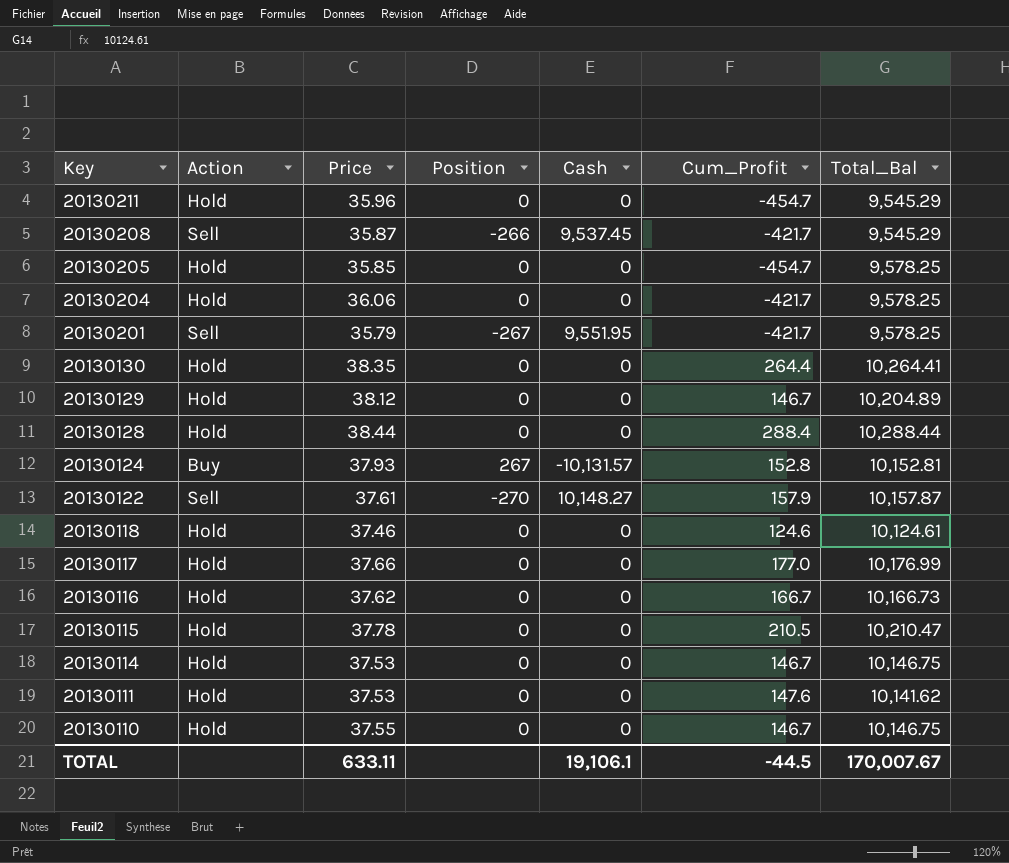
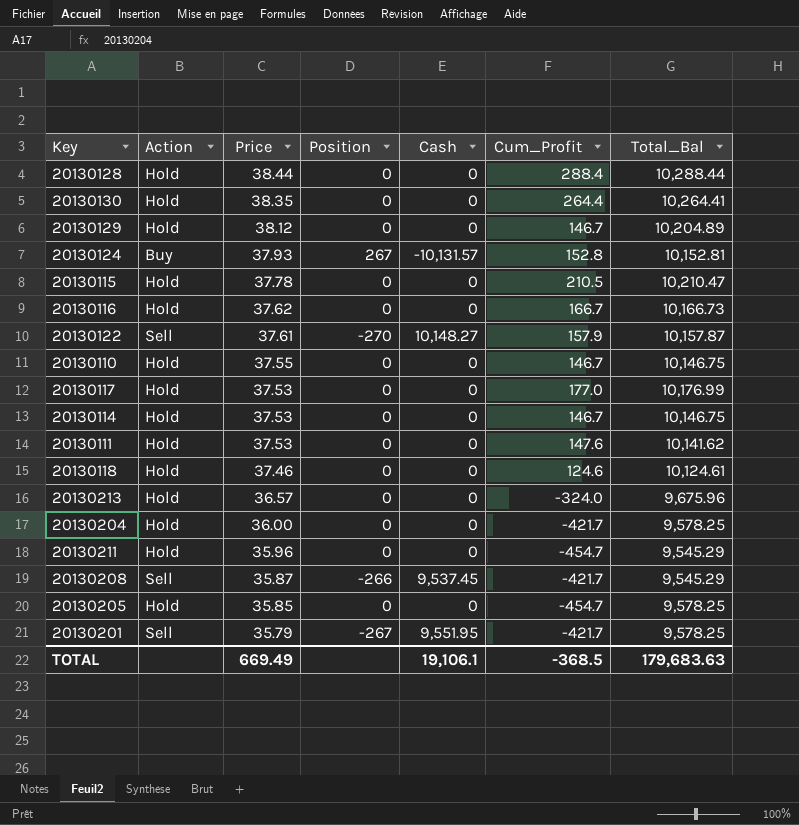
row order: Key descending -> Price descending
20130117 | Price: 37.66 -> 37.53
row 20130213: none -> Hold | 36.57 | 0 | 0 | -324.0 | 9,675.96
20130204 | Price: 36.06 -> 36.00
TOTAL | Price: 633.11 -> 669.49
TOTAL | Cum_Profit: -44.5 -> -368.5
TOTAL | Total_Bal: 170,007.67 -> 179,683.63

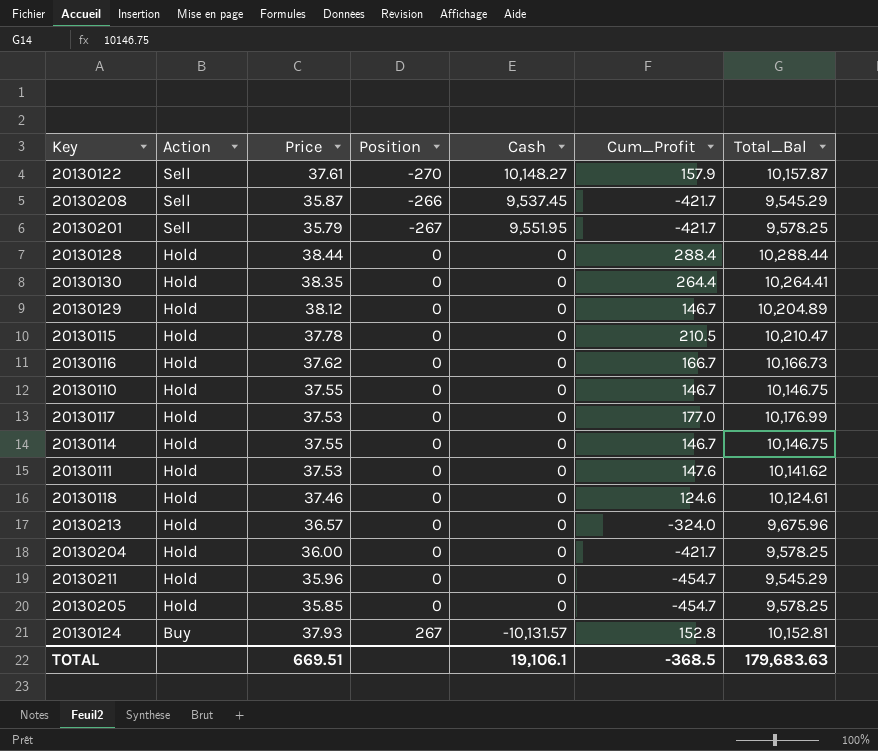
row order: Price descending -> Action descending
20130114 | Price: 37.53 -> 37.55
TOTAL | Price: 669.49 -> 669.51

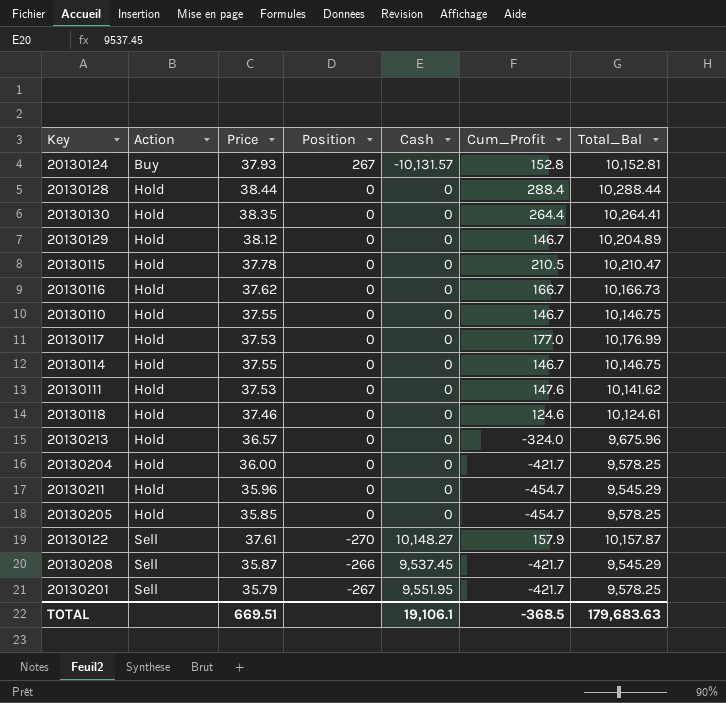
row order: Action descending -> Action ascending

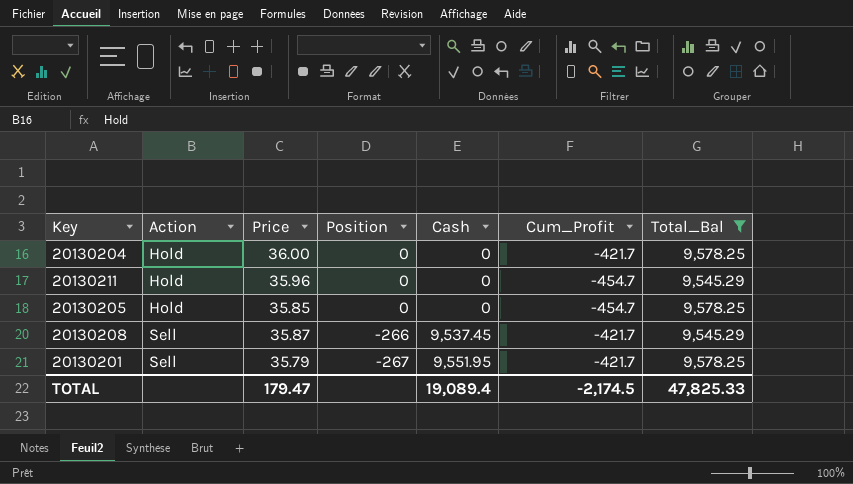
filter: none -> Total_Bal <= 9,578.25
TOTAL | Price: 669.51 -> 179.47
TOTAL | Cash: 19,106.1 -> 19,089.4
TOTAL | Cum_Profit: -368.5 -> -2,174.5
TOTAL | Total_Bal: 179,683.63 -> 47,825.33

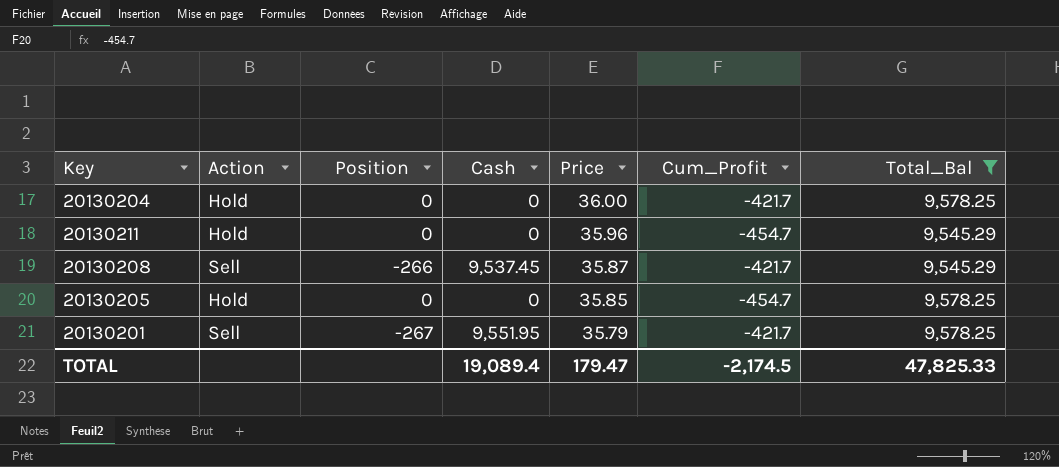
row order: Action ascending -> Price descending
column Price | position: 3 -> 5

